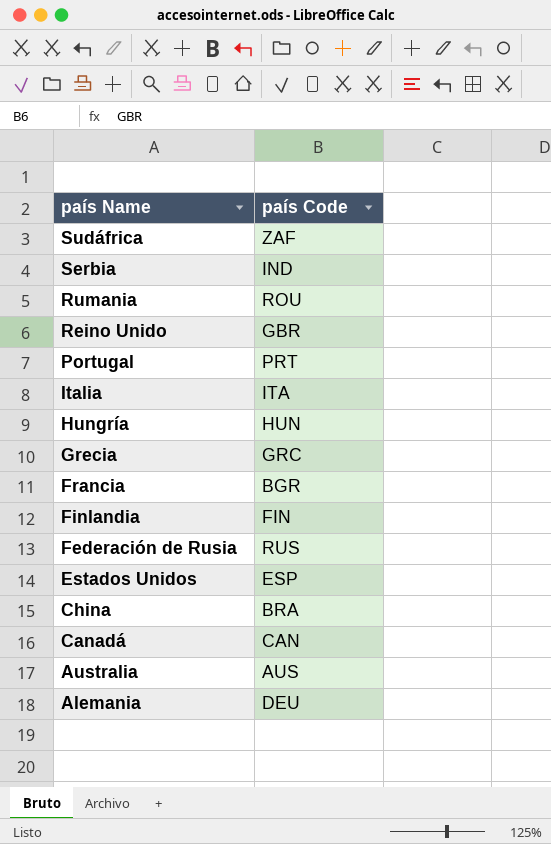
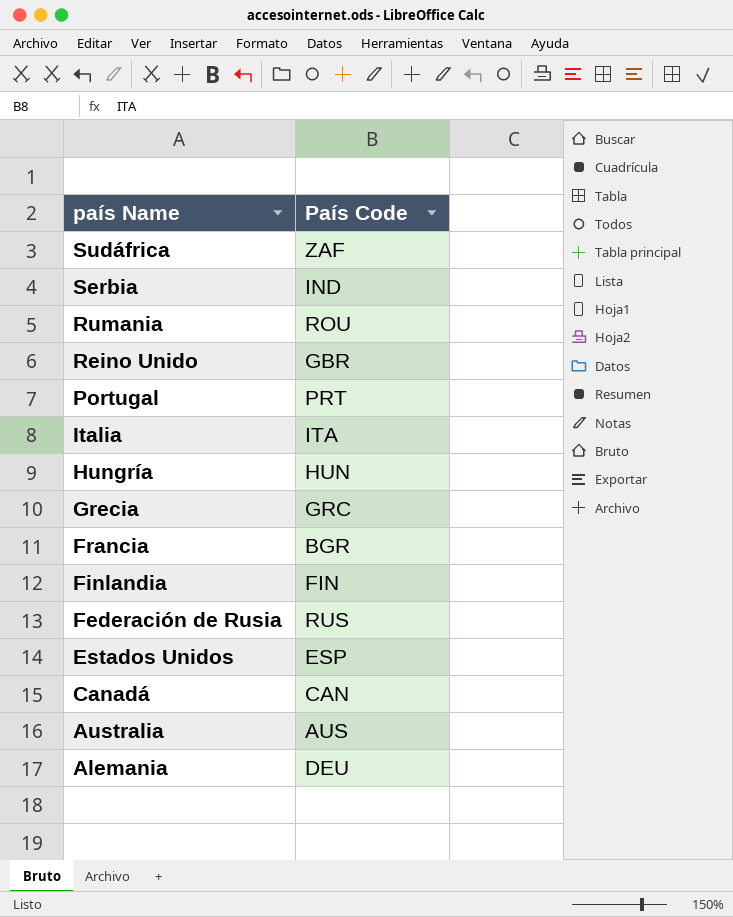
column name: país Code -> País Code
row China: BRA -> none

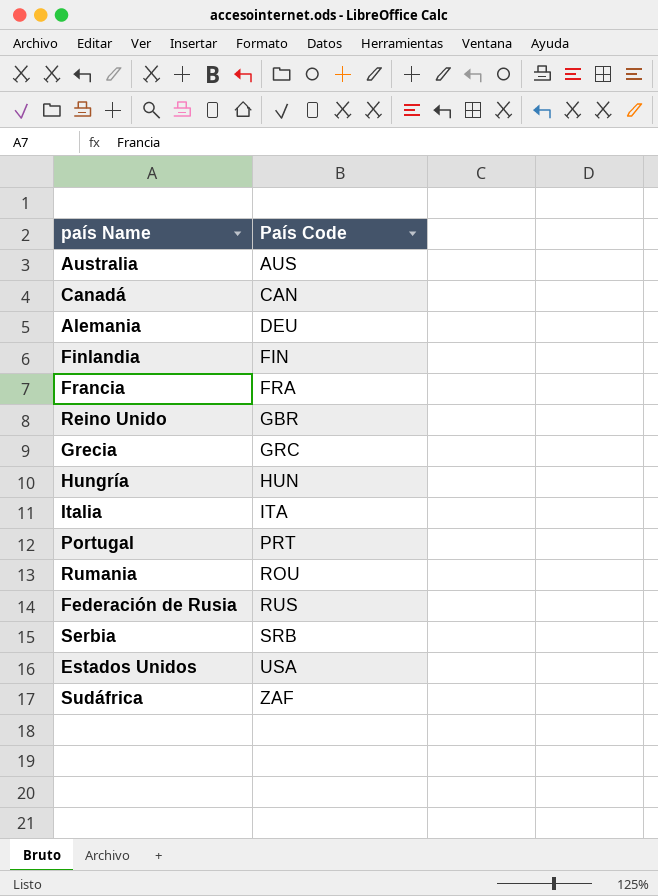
row order: país Name descending -> País Code ascending
Francia | País Code: BGR -> FRA
Serbia | País Code: IND -> SRB
Estados Unidos | País Code: ESP -> USA

